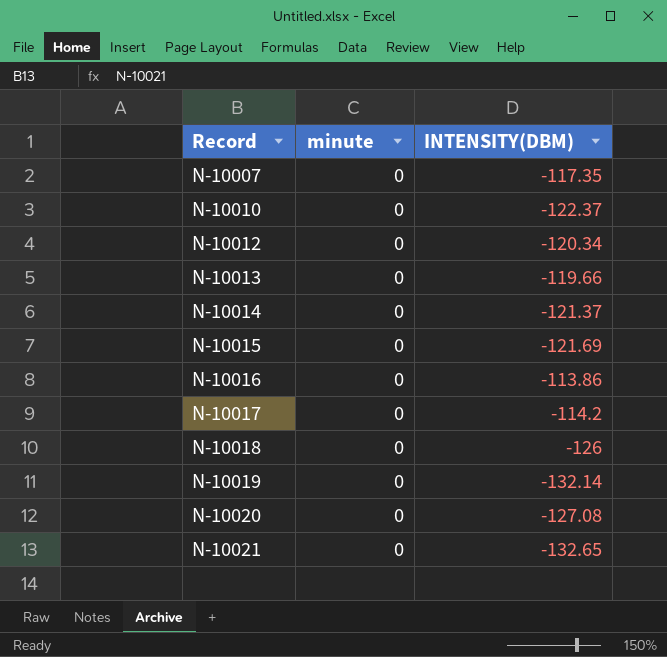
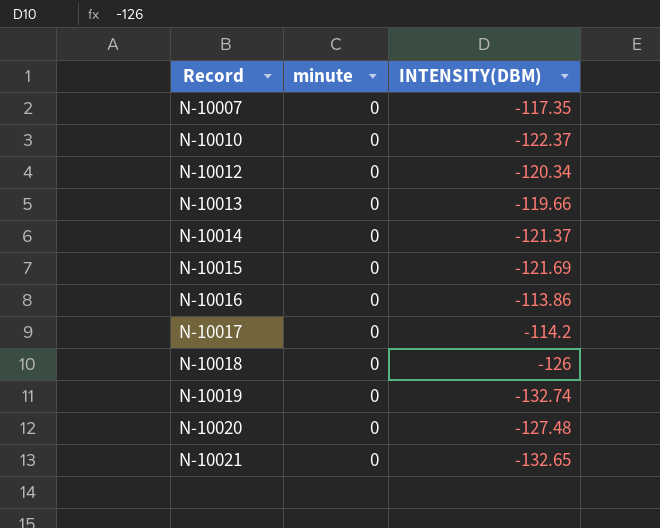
N-10019 | INTENSITY(DBM): -132.14 -> -132.74
N-10020 | INTENSITY(DBM): -127.08 -> -127.48

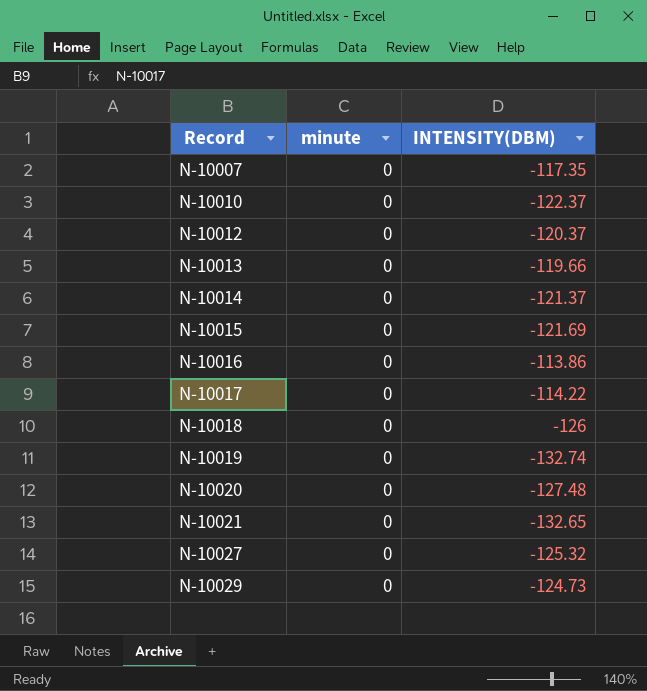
N-10012 | INTENSITY(DBM): -120.34 -> -120.37
N-10017 | INTENSITY(DBM): -114.2 -> -114.22
row N-10027: none -> 0 | -125.32
row N-10029: none -> 0 | -124.73

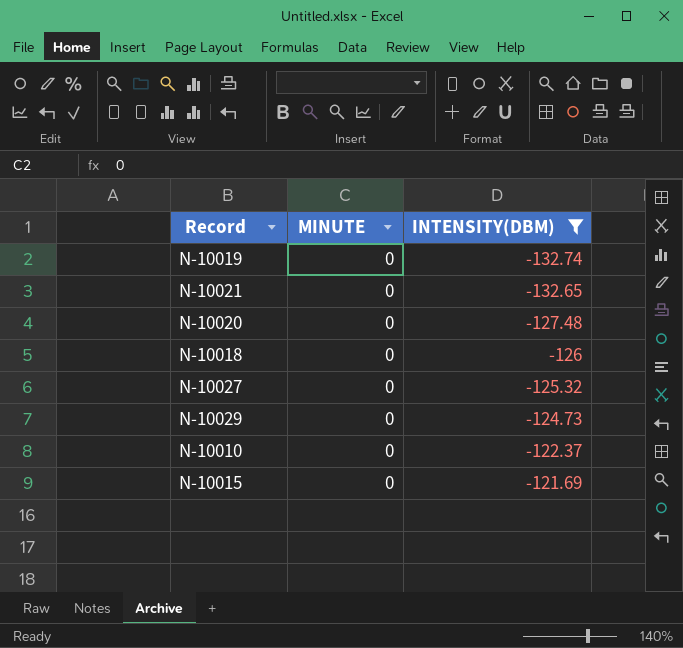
filter: none -> INTENSITY(DBM) <= -121.69
row order: Record ascending -> INTENSITY(DBM) ascending
column name: minute -> MINUTE

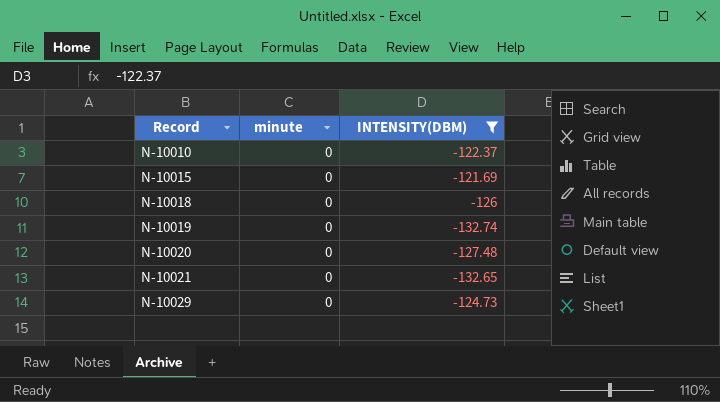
row order: INTENSITY(DBM) ascending -> Record ascending
column name: MINUTE -> minute
row N-10027: 0 | -125.32 -> none

